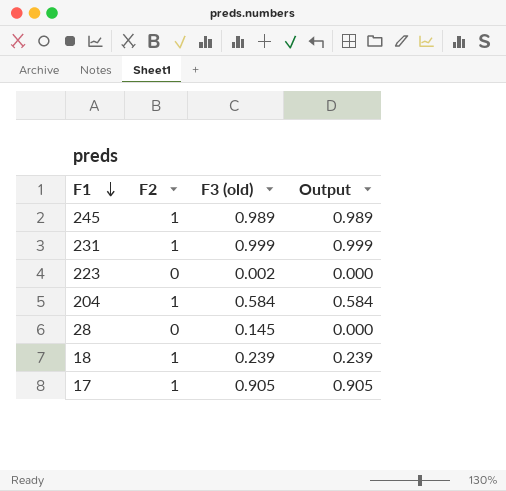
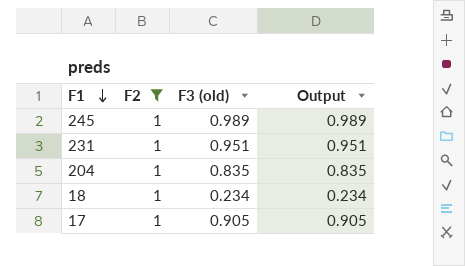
filter: none -> F2 = 1
231 | F3 (old): 0.999 -> 0.951
231 | Output: 0.999 -> 0.951
204 | F3 (old): 0.584 -> 0.835
204 | Output: 0.584 -> 0.835
18 | F3 (old): 0.239 -> 0.234
18 | Output: 0.239 -> 0.234

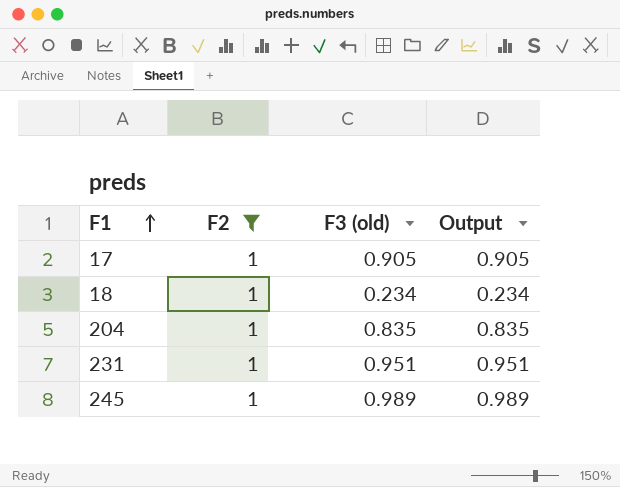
row order: F1 descending -> F1 ascending

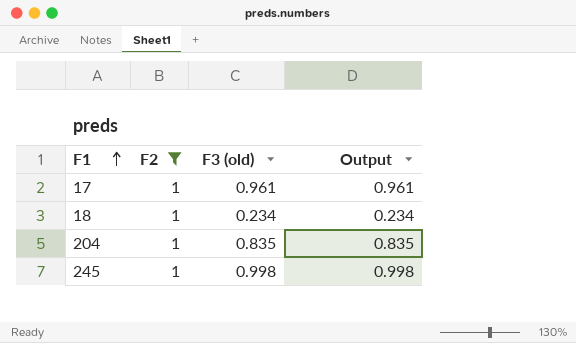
row 231: 1 | 0.951 | 0.951 -> none
17 | F3 (old): 0.905 -> 0.961
17 | Output: 0.905 -> 0.961
245 | F3 (old): 0.989 -> 0.998
245 | Output: 0.989 -> 0.998

